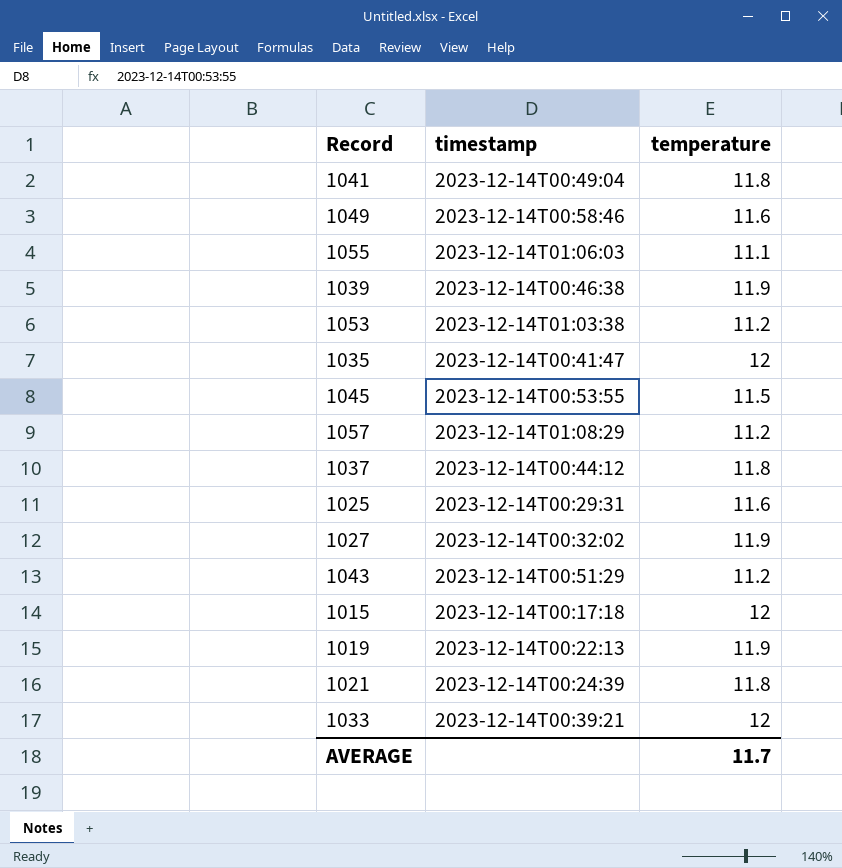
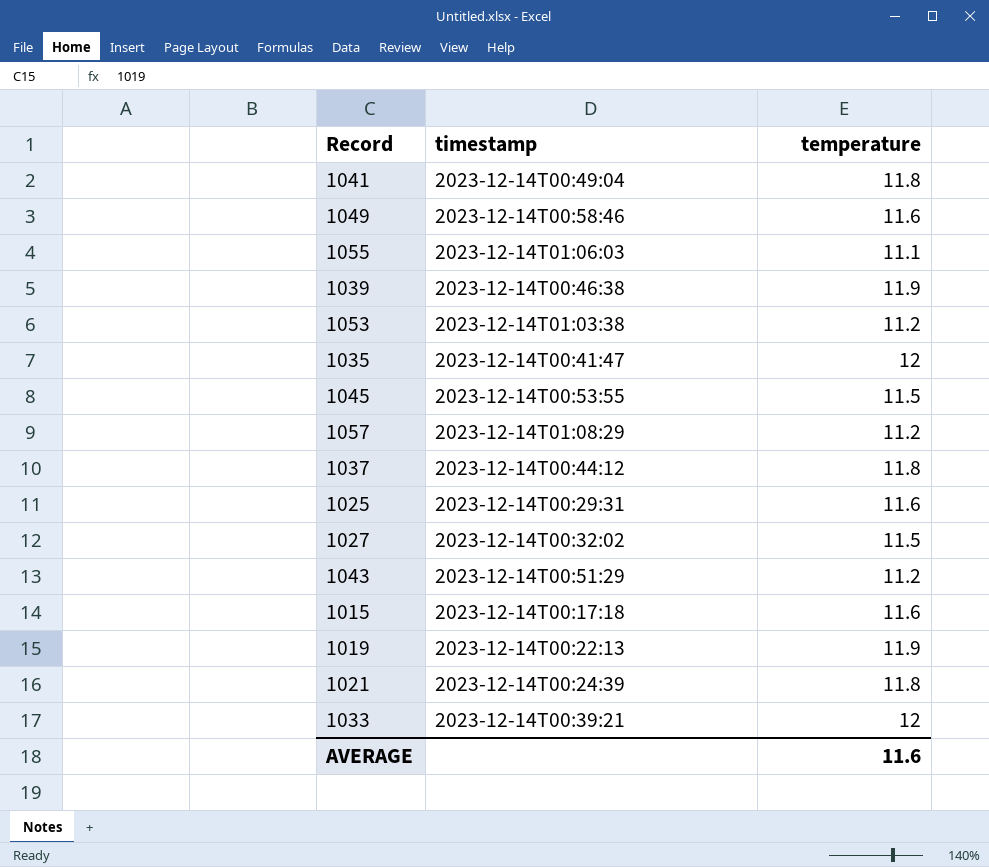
1027 | temperature: 11.9 -> 11.5
1015 | temperature: 12 -> 11.6
AVERAGE | temperature: 11.7 -> 11.6

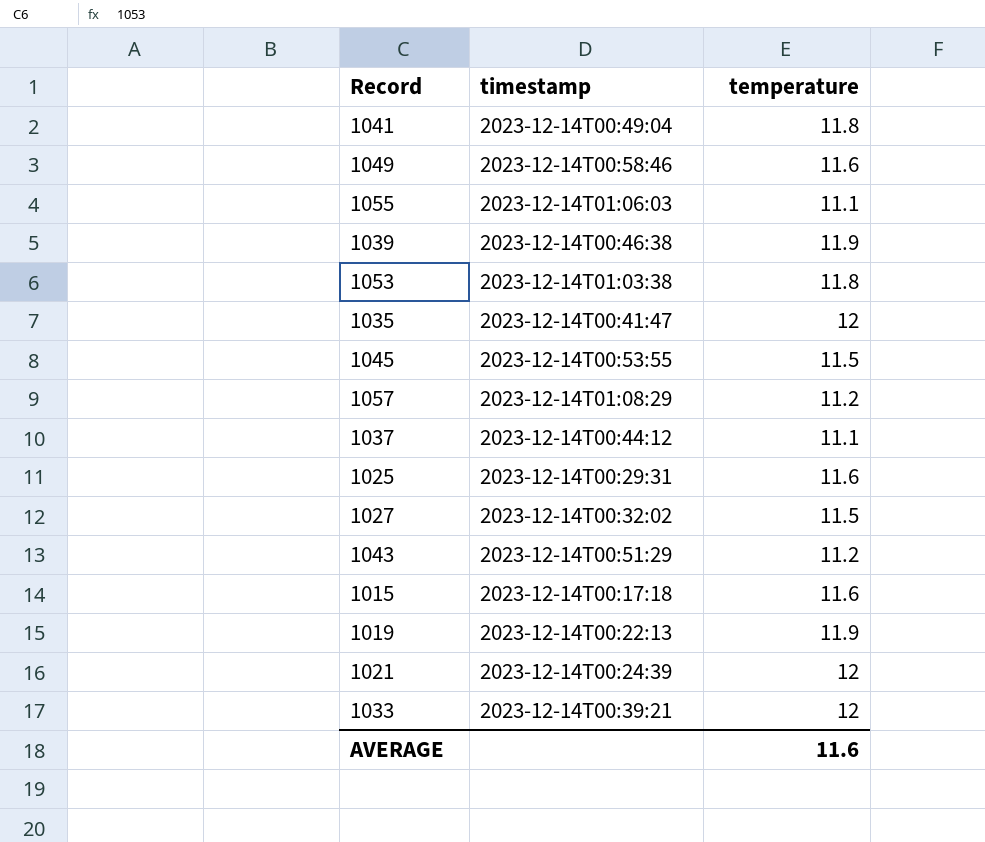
1053 | temperature: 11.2 -> 11.8
1037 | temperature: 11.8 -> 11.1
1021 | temperature: 11.8 -> 12

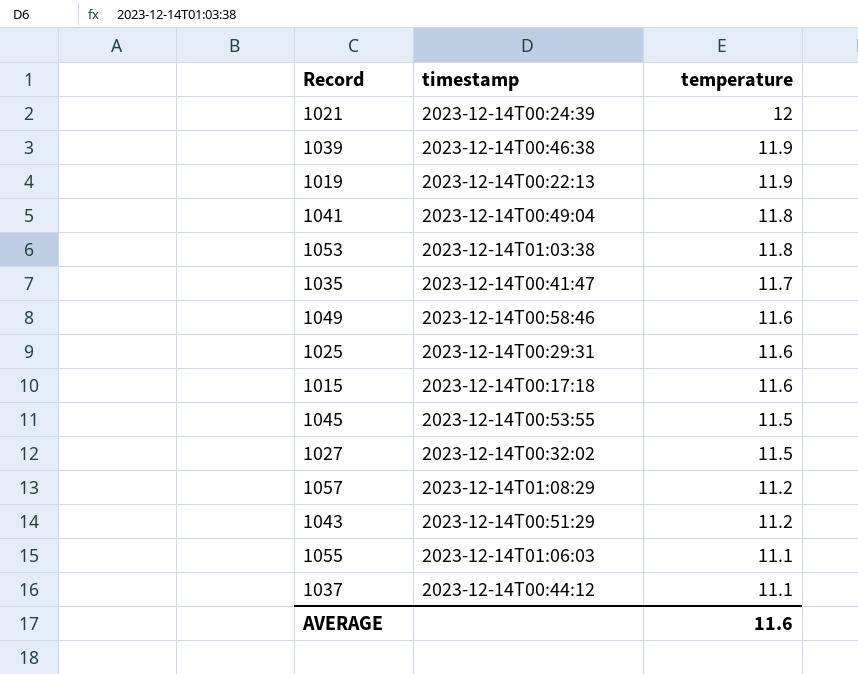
row order: none -> temperature descending
row 1033: 2023-12-14T00:39:21 | 12 -> none
1035 | temperature: 12 -> 11.7

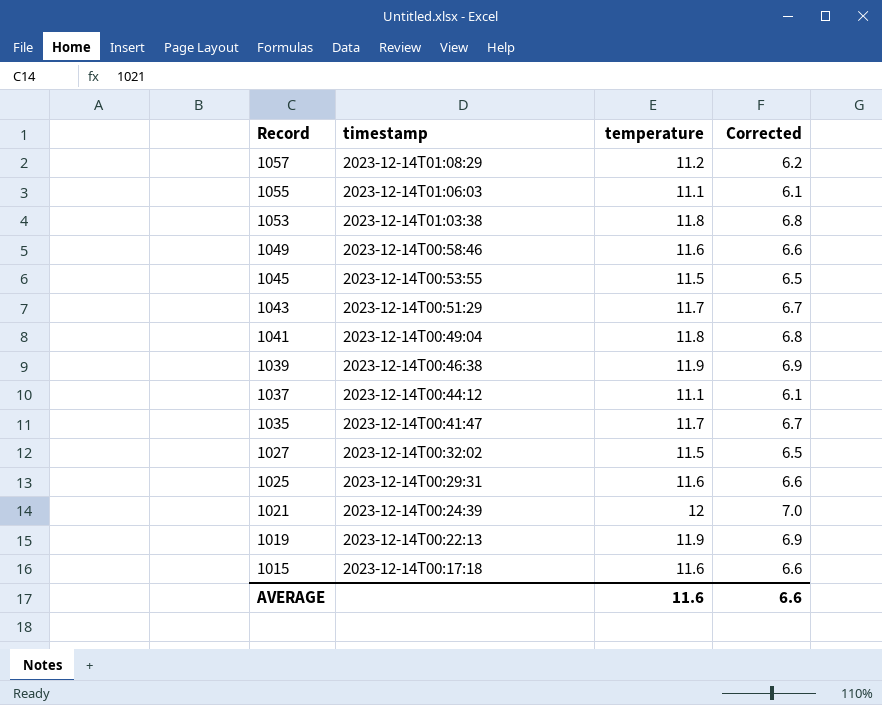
row order: temperature descending -> Record descending
column Corrected | formula: none -> [temperature] - 5
1043 | temperature: 11.2 -> 11.7

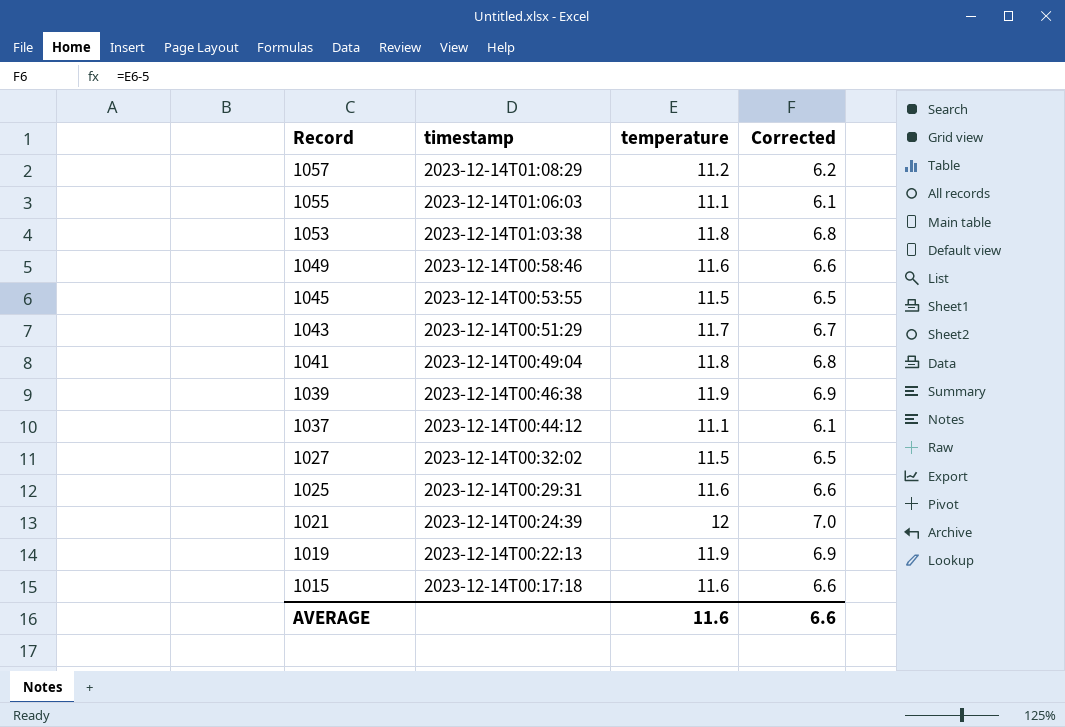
row 1035: 2023-12-14T00:41:47 | 11.7 | 6.7 -> none

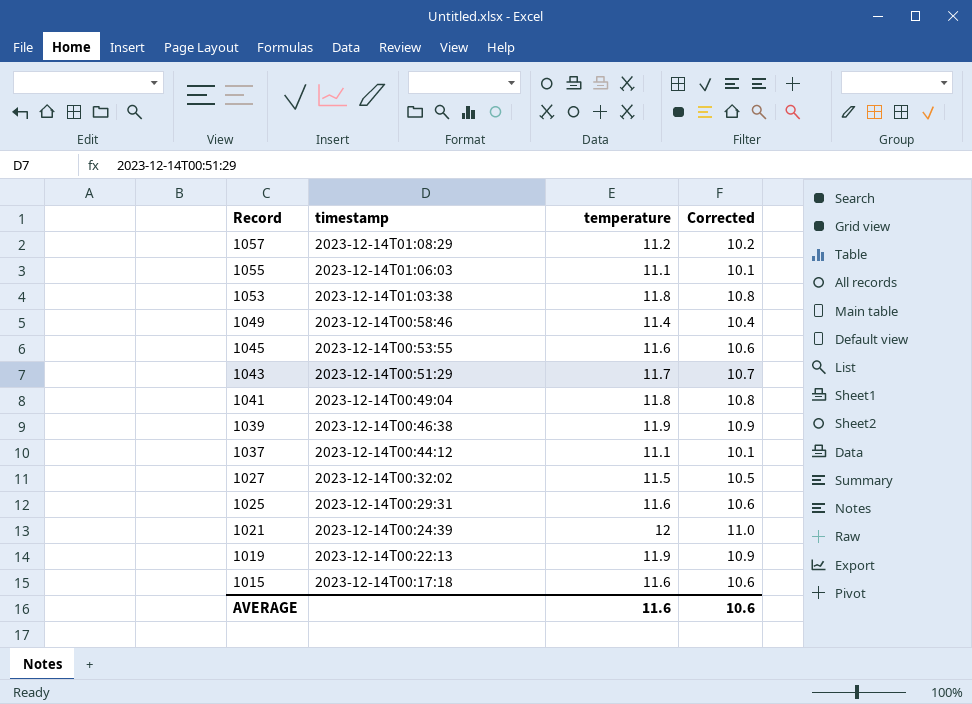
column Corrected | formula: [temperature] - 5 -> [temperature] - 1
1049 | temperature: 11.6 -> 11.4
1045 | temperature: 11.5 -> 11.6
AVERAGE | Corrected: 6.6 -> 10.6

